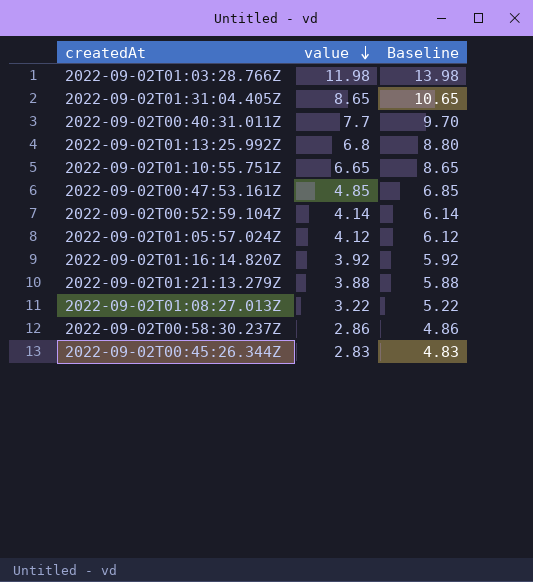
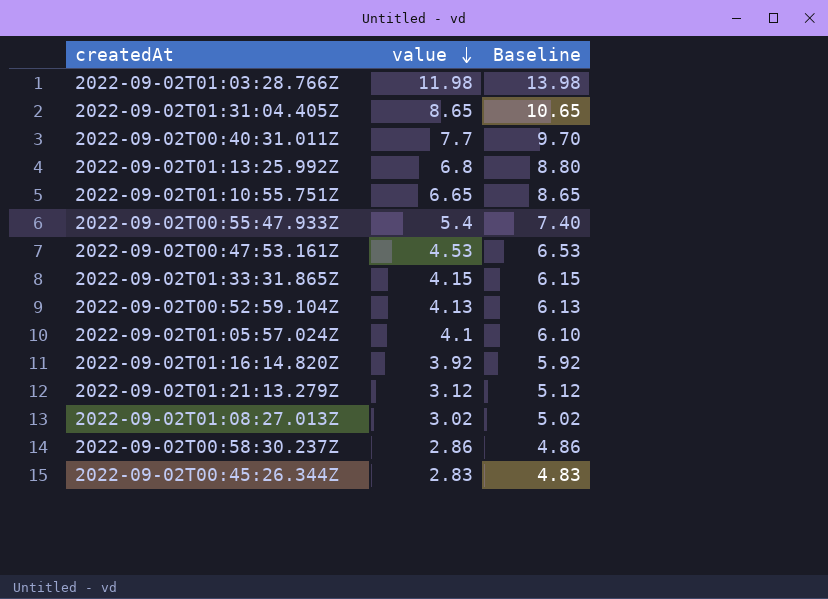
row 2022-09-02T00:55:47.933Z: none -> 5.4 | 7.40
2022-09-02T00:47:53.161Z | value: 4.85 -> 4.53
2022-09-02T00:47:53.161Z | Baseline: 6.85 -> 6.53
row 2022-09-02T01:33:31.865Z: none -> 4.15 | 6.15
2022-09-02T00:52:59.104Z | value: 4.14 -> 4.13
2022-09-02T00:52:59.104Z | Baseline: 6.14 -> 6.13
2022-09-02T01:05:57.024Z | value: 4.12 -> 4.1
2022-09-02T01:05:57.024Z | Baseline: 6.12 -> 6.10
2022-09-02T01:21:13.279Z | value: 3.88 -> 3.12
2022-09-02T01:21:13.279Z | Baseline: 5.88 -> 5.12
2022-09-02T01:08:27.013Z | value: 3.22 -> 3.02
2022-09-02T01:08:27.013Z | Baseline: 5.22 -> 5.02

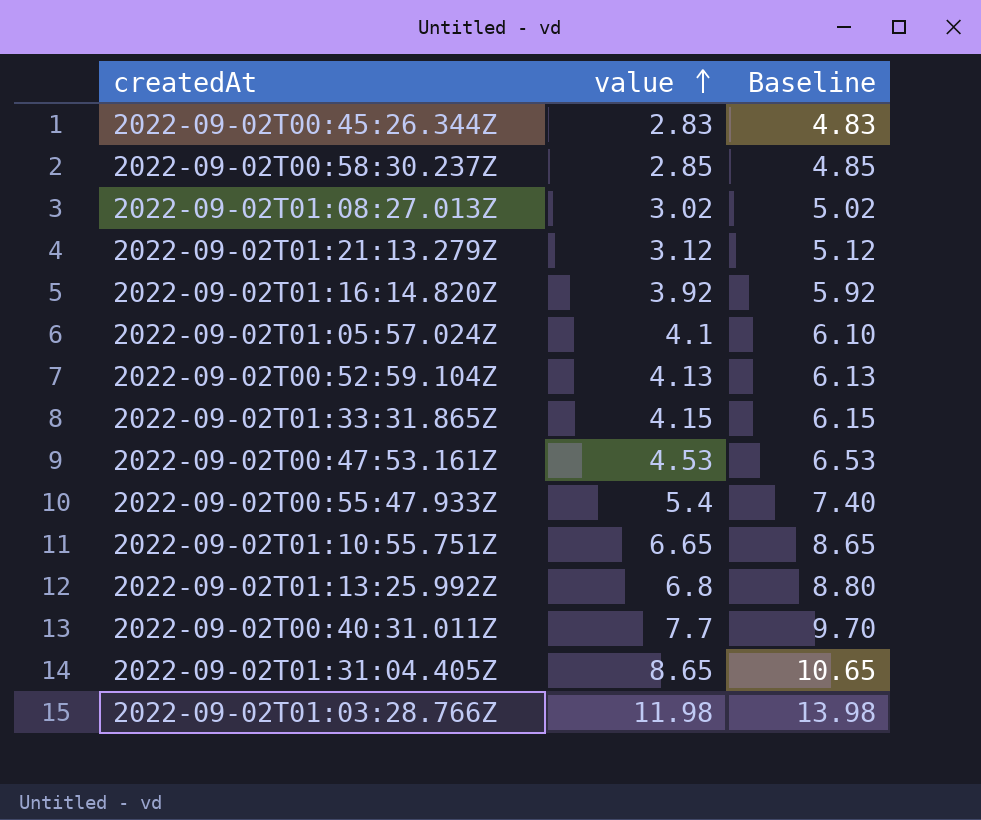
row order: value descending -> value ascending
2022-09-02T00:58:30.237Z | value: 2.86 -> 2.85
2022-09-02T00:58:30.237Z | Baseline: 4.86 -> 4.85

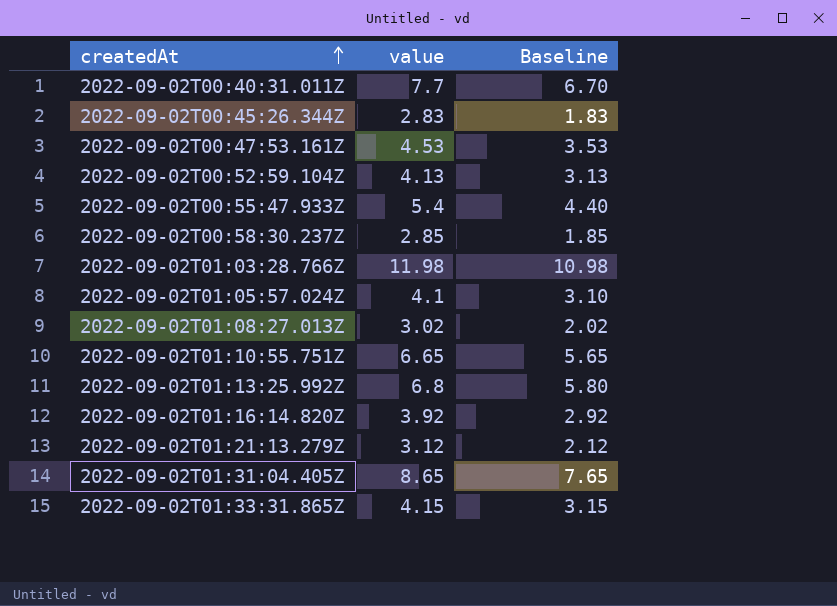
row order: value ascending -> createdAt ascending
column Baseline | formula: [value] + 2 -> [value] - 1

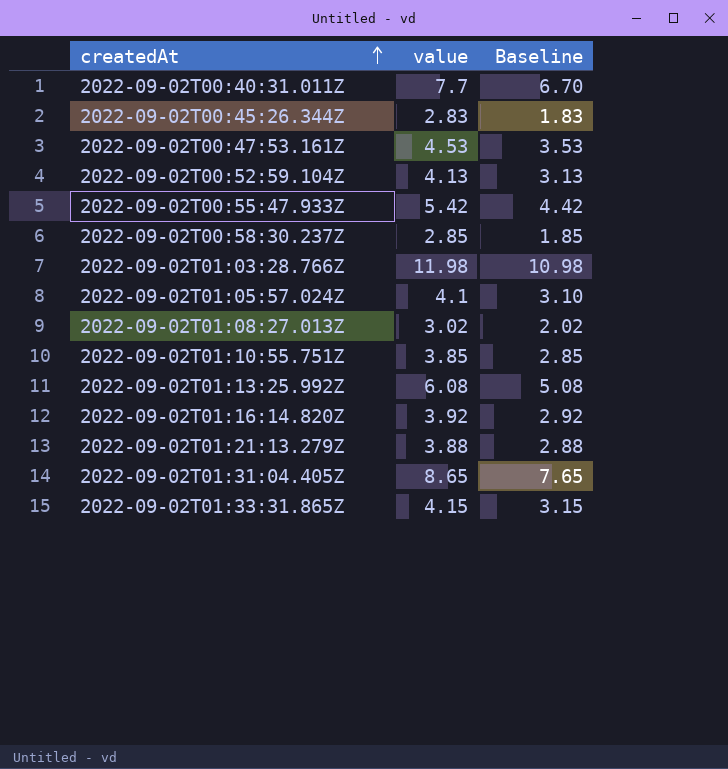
2022-09-02T00:55:47.933Z | value: 5.4 -> 5.42
2022-09-02T00:55:47.933Z | Baseline: 4.40 -> 4.42
2022-09-02T01:10:55.751Z | value: 6.65 -> 3.85
2022-09-02T01:10:55.751Z | Baseline: 5.65 -> 2.85
2022-09-02T01:13:25.992Z | value: 6.8 -> 6.08
2022-09-02T01:13:25.992Z | Baseline: 5.80 -> 5.08
2022-09-02T01:21:13.279Z | value: 3.12 -> 3.88
2022-09-02T01:21:13.279Z | Baseline: 2.12 -> 2.88

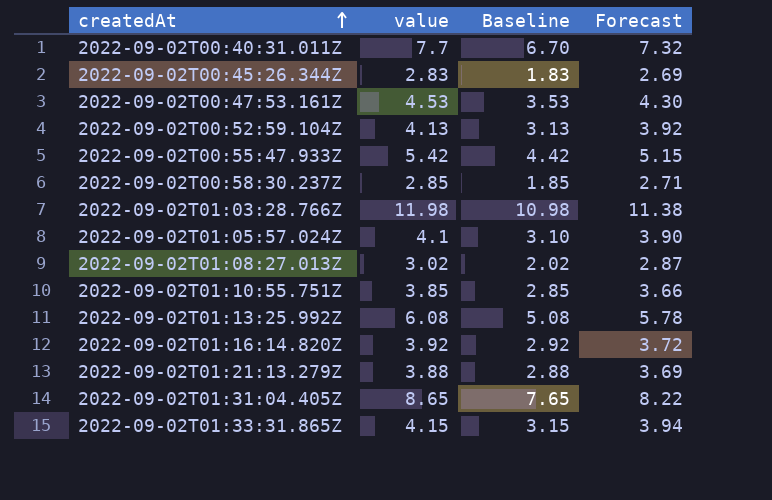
column Forecast | formula: none -> [value] * 0.95

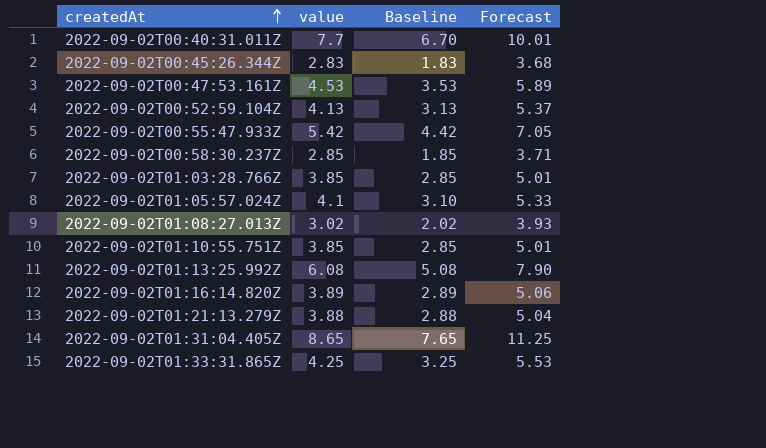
column Forecast | formula: [value] * 0.95 -> [value] * 1.3
2022-09-02T01:03:28.766Z | value: 11.98 -> 3.85
2022-09-02T01:03:28.766Z | Baseline: 10.98 -> 2.85
2022-09-02T01:16:14.820Z | value: 3.92 -> 3.89
2022-09-02T01:16:14.820Z | Baseline: 2.92 -> 2.89
2022-09-02T01:33:31.865Z | value: 4.15 -> 4.25
2022-09-02T01:33:31.865Z | Baseline: 3.15 -> 3.25

